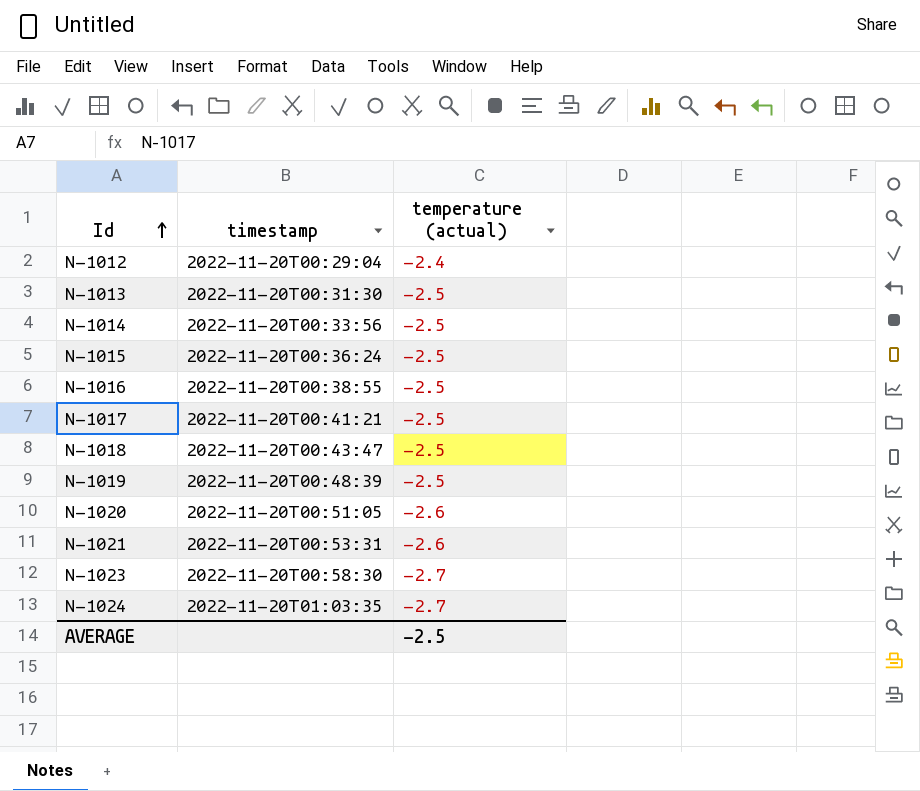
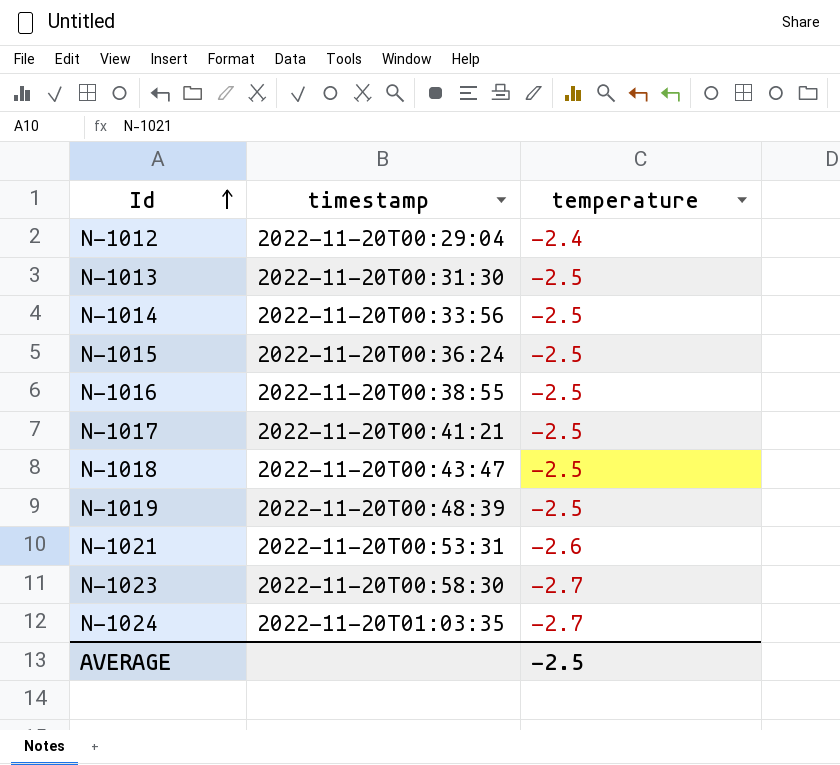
column name: temperature (actual) -> temperature
row N-1020: 2022-11-20T00:51:05 | -2.6 -> none

